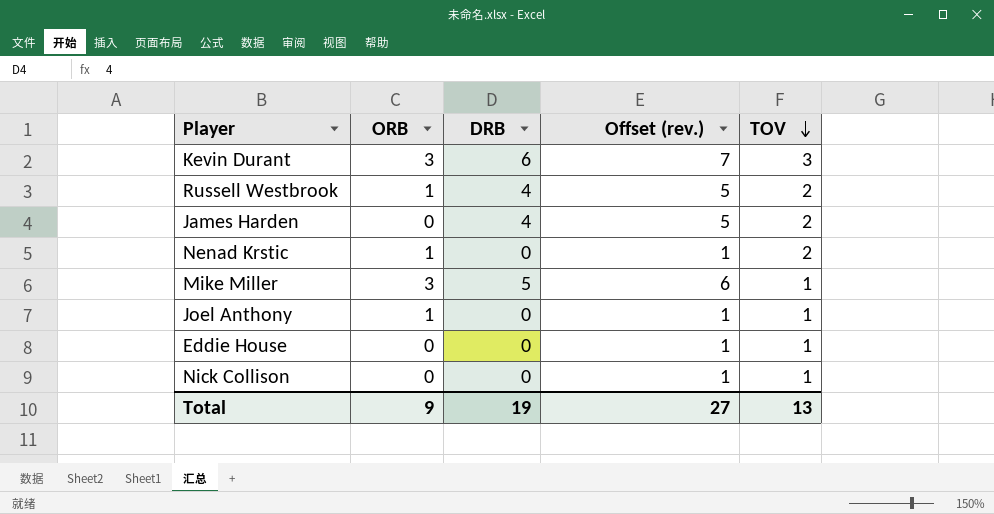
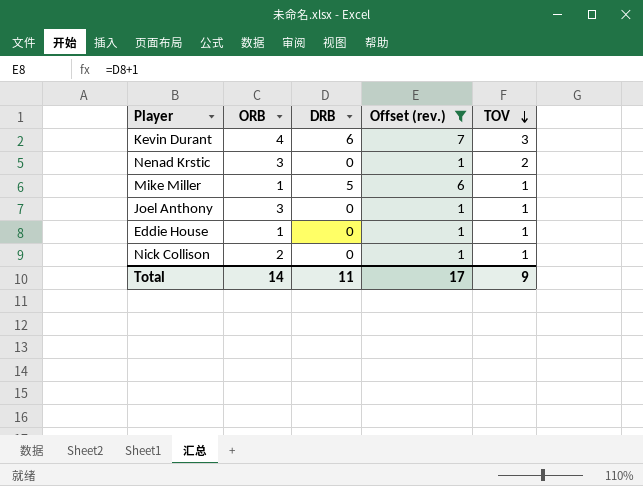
filter: none -> Offset (rev.) != 5
Kevin Durant | ORB: 3 -> 4
Nenad Krstic | ORB: 1 -> 3
Mike Miller | ORB: 3 -> 1
Joel Anthony | ORB: 1 -> 3
Eddie House | ORB: 0 -> 1
Nick Collison | ORB: 0 -> 2
Total | ORB: 9 -> 14
Total | DRB: 19 -> 11
Total | Offset (rev.): 27 -> 17
Total | TOV: 13 -> 9

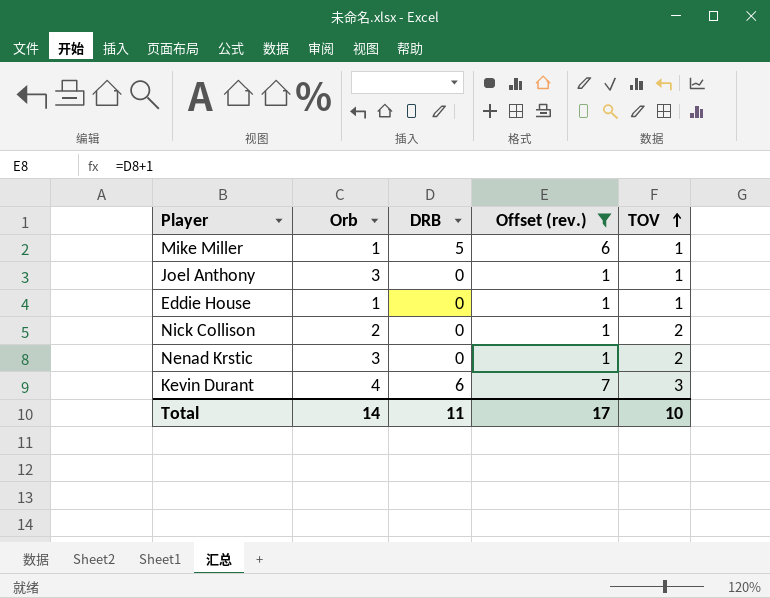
row order: TOV descending -> TOV ascending
column name: ORB -> Orb
Nick Collison | TOV: 1 -> 2
Total | TOV: 9 -> 10

